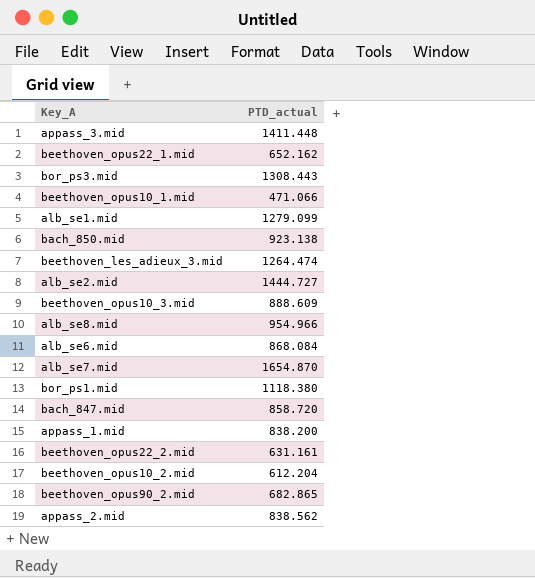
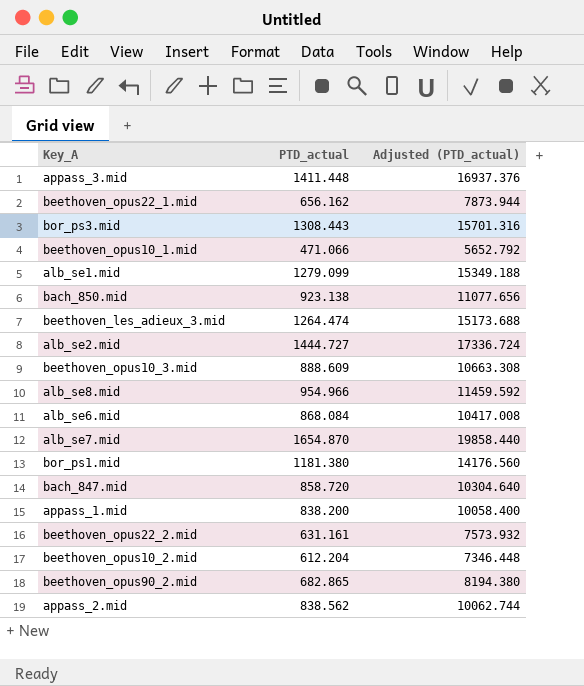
column Adjusted (PTD_actual) | formula: none -> [PTD_actual] * 12
beethoven_opus22_1.mid | PTD_actual: 652.162 -> 656.162
bor_ps1.mid | PTD_actual: 1118.380 -> 1181.380

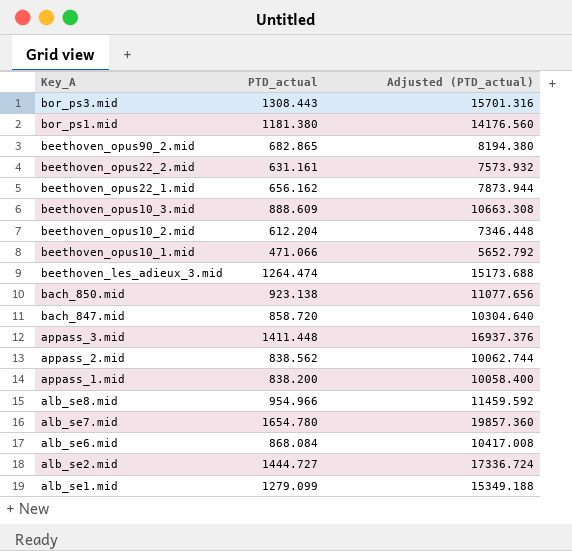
row order: none -> Key_A descending
alb_se7.mid | PTD_actual: 1654.870 -> 1654.780
alb_se7.mid | Adjusted (PTD_actual): 19858.440 -> 19857.360

